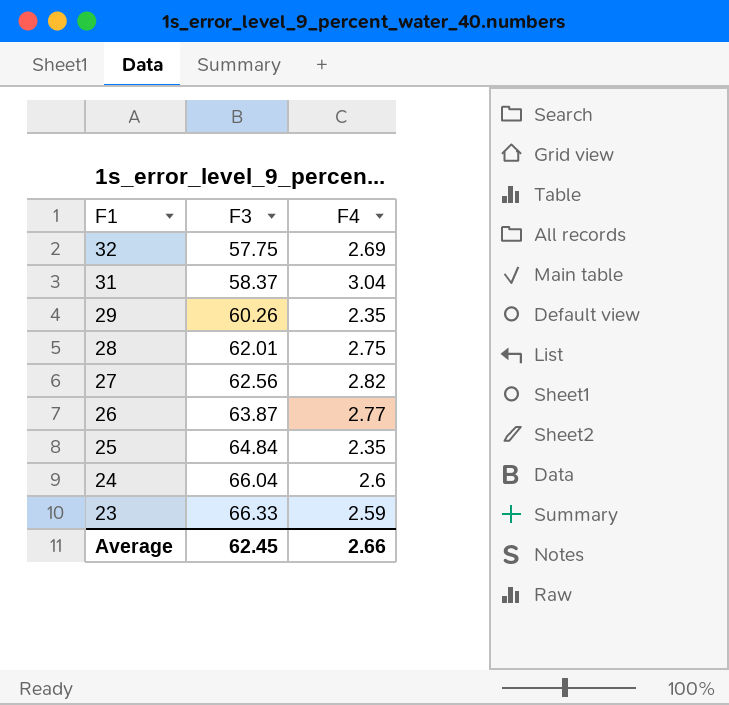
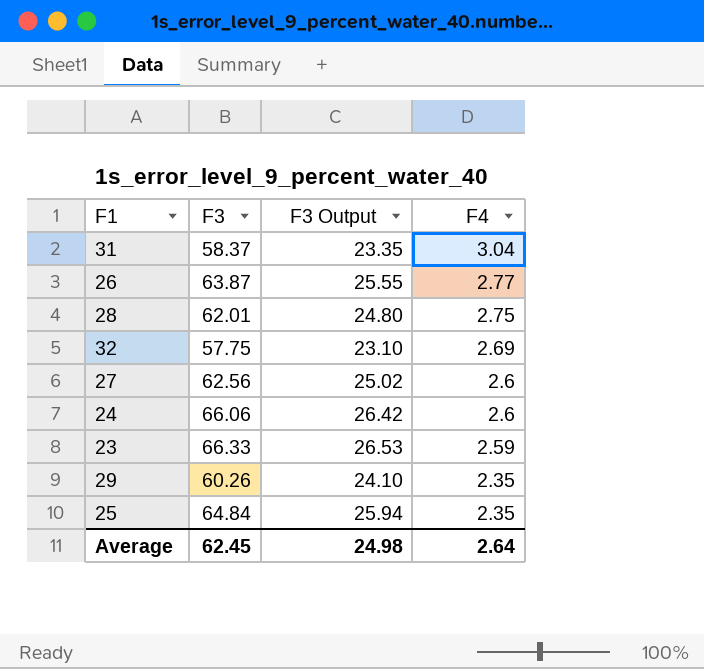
row order: F1 descending -> F4 descending
column F3 Output | formula: none -> [F3] * 0.4
27 | F4: 2.82 -> 2.6
24 | F3: 66.04 -> 66.06
Average | F4: 2.66 -> 2.64

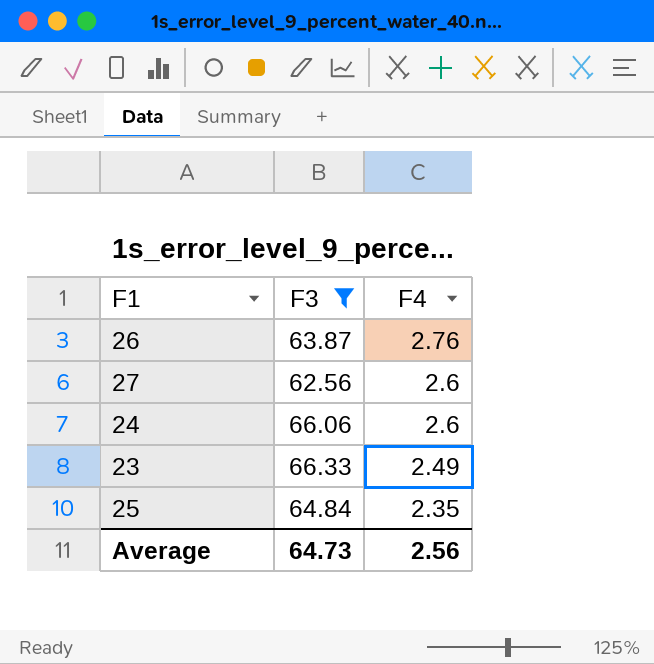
filter: none -> F3 >= 62.56
column F3 Output | formula: [F3] * 0.4 -> none
26 | F4: 2.77 -> 2.76
23 | F4: 2.59 -> 2.49
Average | F3: 62.45 -> 64.73
Average | F4: 2.64 -> 2.56

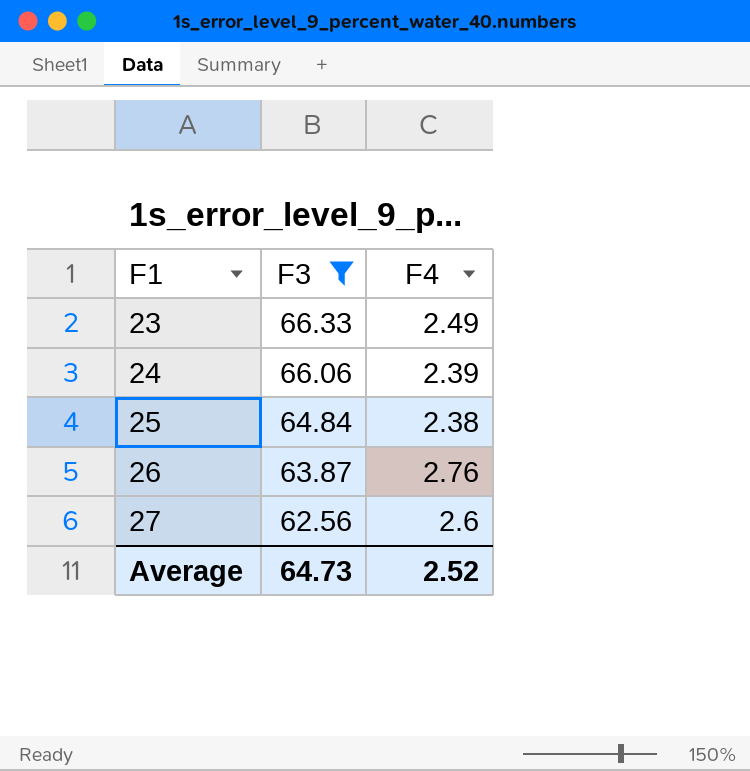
row order: F4 descending -> F1 ascending
24 | F4: 2.6 -> 2.39
25 | F4: 2.35 -> 2.38
Average | F4: 2.56 -> 2.52

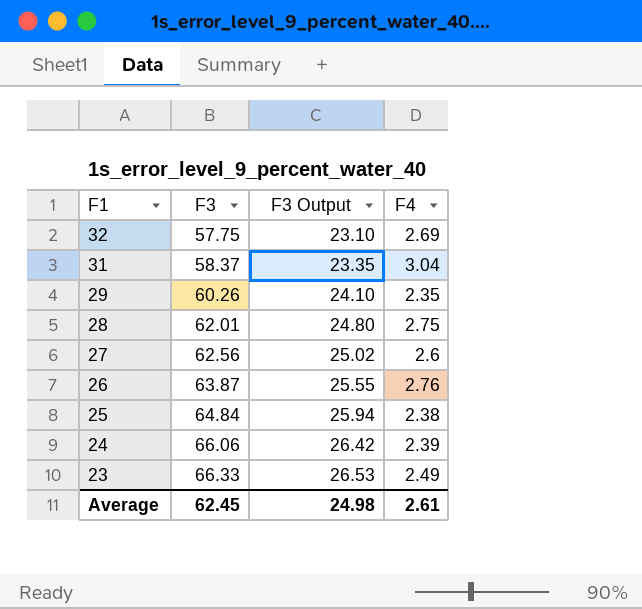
filter: F3 >= 62.56 -> none
row order: F1 ascending -> F1 descending
column F3 Output | formula: none -> [F3] * 0.4
Average | F3: 64.73 -> 62.45
Average | F4: 2.52 -> 2.61

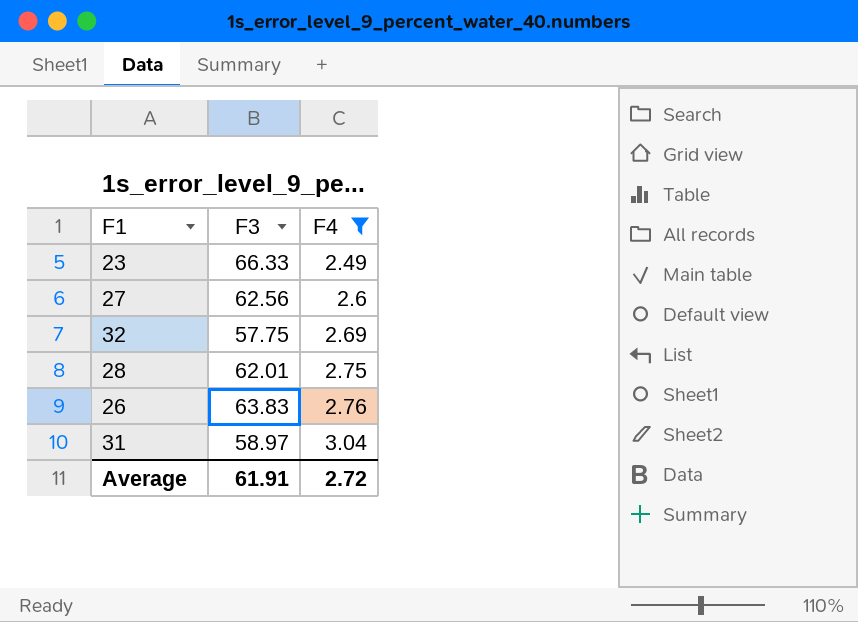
filter: none -> F4 >= 2.49
row order: F1 descending -> F4 ascending
column F3 Output | formula: [F3] * 0.4 -> none
26 | F3: 63.87 -> 63.83
31 | F3: 58.37 -> 58.97
Average | F3: 62.45 -> 61.91
Average | F4: 2.61 -> 2.72

